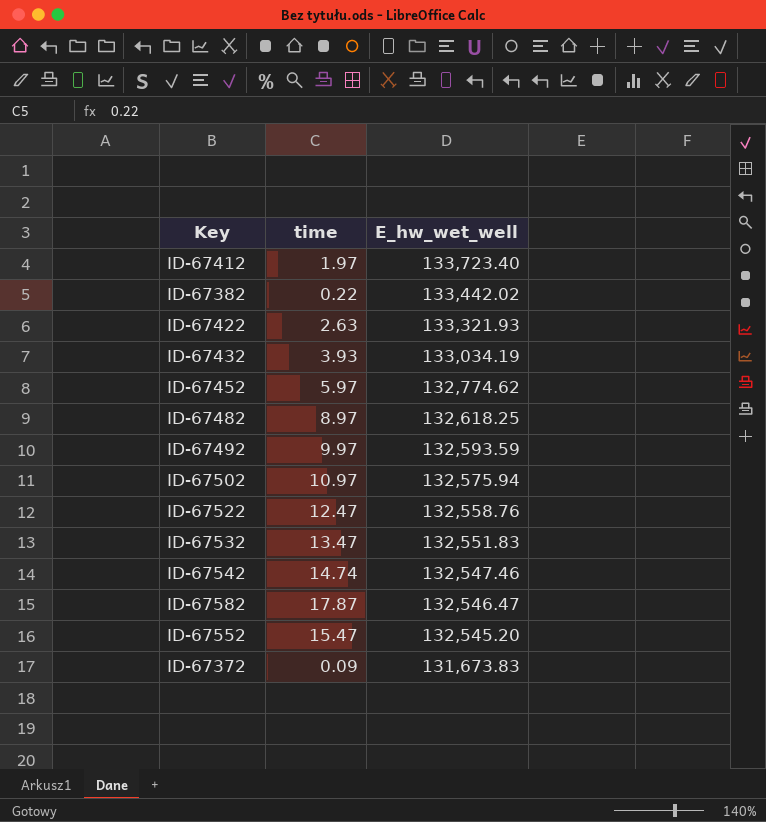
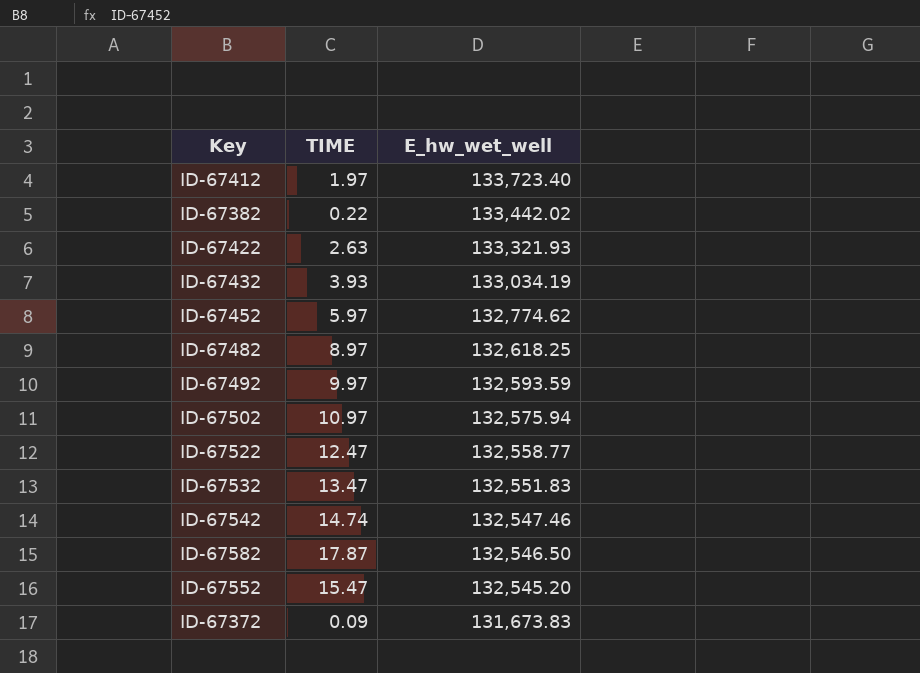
column name: time -> TIME
ID-67522 | E_hw_wet_well: 132,558.76 -> 132,558.77
ID-67582 | E_hw_wet_well: 132,546.47 -> 132,546.50

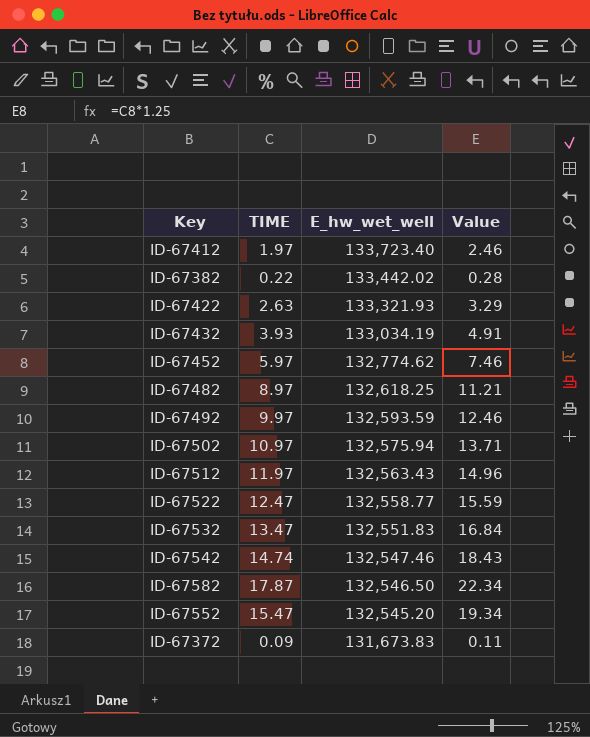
column Value | formula: none -> [TIME] * 1.25
row ID-67512: none -> 11.97 | 132,563.43 | 14.96

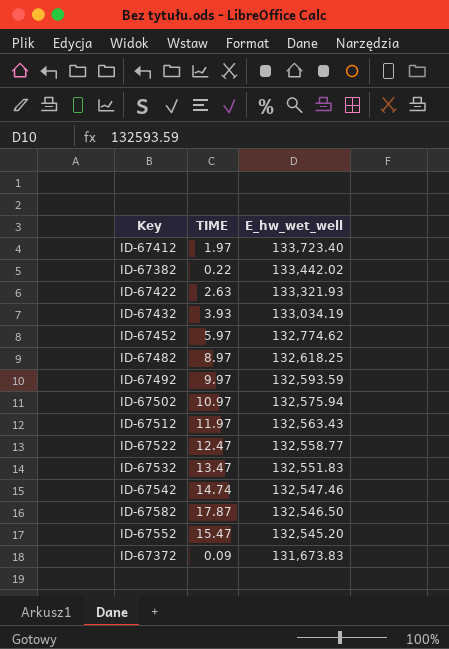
column Value | formula: [TIME] * 1.25 -> none

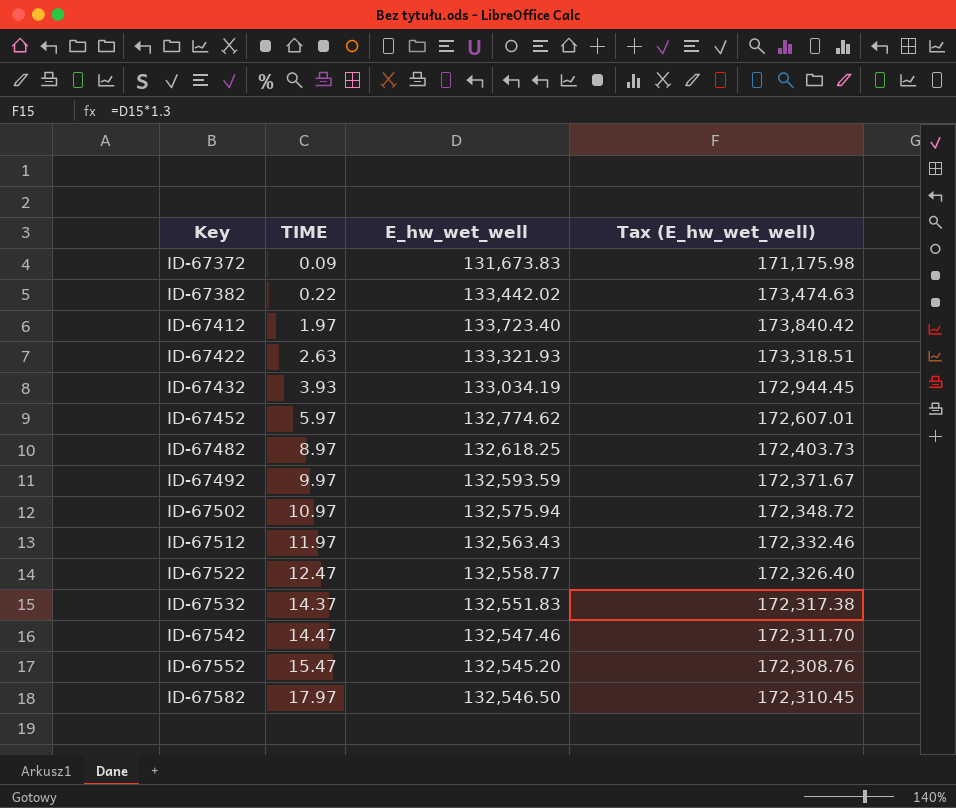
row order: E_hw_wet_well descending -> Key ascending
column Tax (E_hw_wet_well) | formula: none -> [E_hw_wet_well] * 1.3
ID-67532 | TIME: 13.47 -> 14.37
ID-67542 | TIME: 14.74 -> 14.47
ID-67582 | TIME: 17.87 -> 17.97

